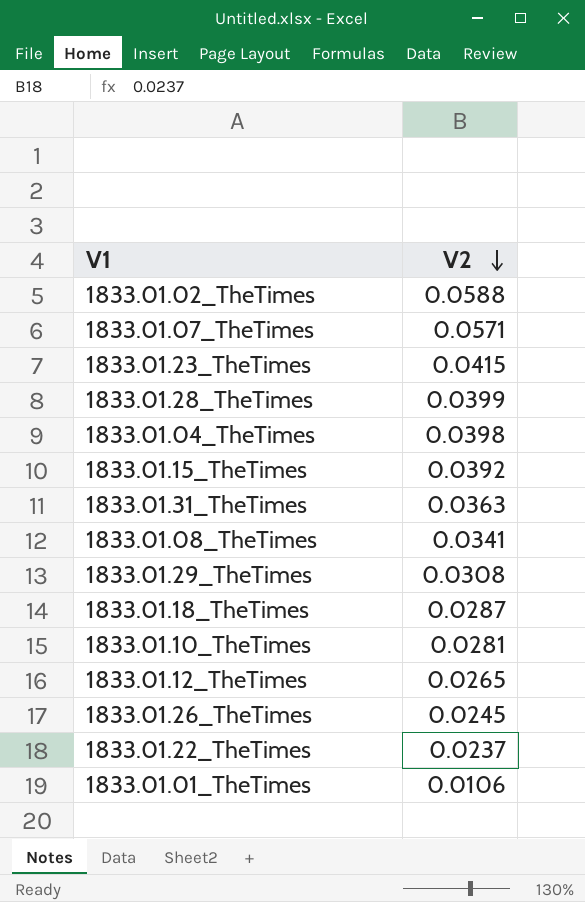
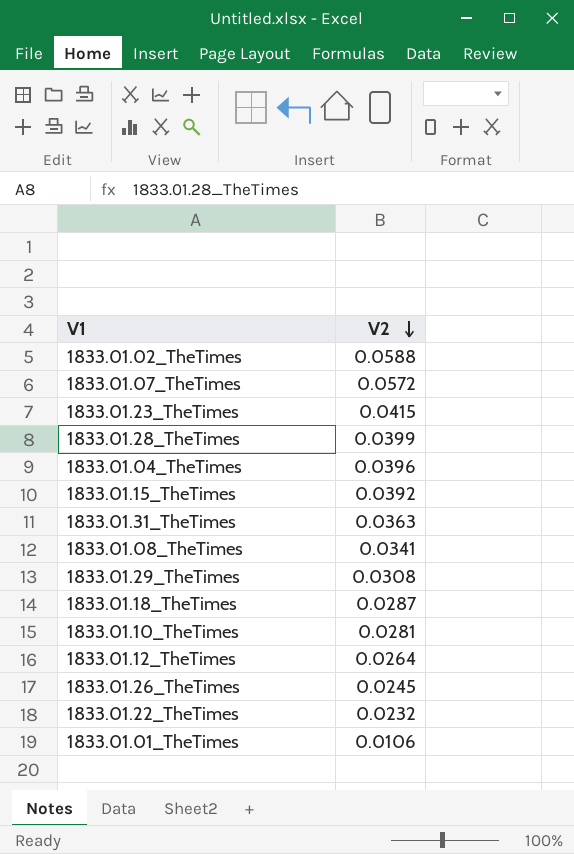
1833.01.07_TheTimes | V2: 0.0571 -> 0.0572
1833.01.04_TheTimes | V2: 0.0398 -> 0.0396
1833.01.12_TheTimes | V2: 0.0265 -> 0.0264
1833.01.22_TheTimes | V2: 0.0237 -> 0.0232

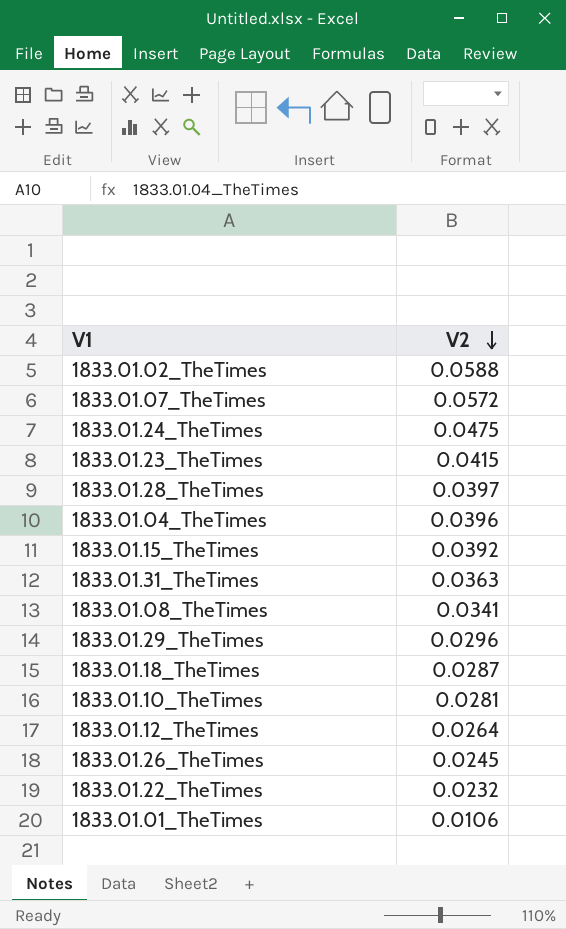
row 1833.01.24_TheTimes: none -> 0.0475
1833.01.28_TheTimes | V2: 0.0399 -> 0.0397
1833.01.29_TheTimes | V2: 0.0308 -> 0.0296

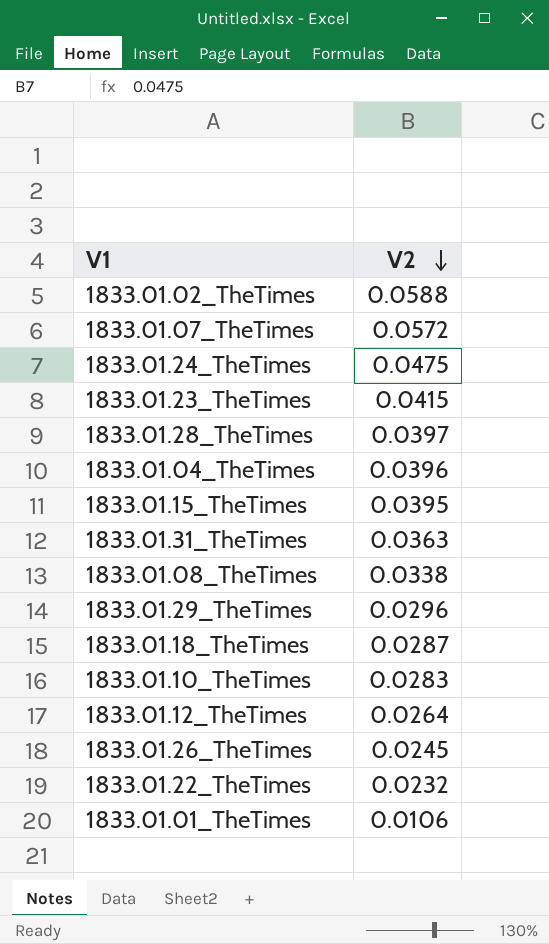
1833.01.15_TheTimes | V2: 0.0392 -> 0.0395
1833.01.08_TheTimes | V2: 0.0341 -> 0.0338
1833.01.10_TheTimes | V2: 0.0281 -> 0.0283

